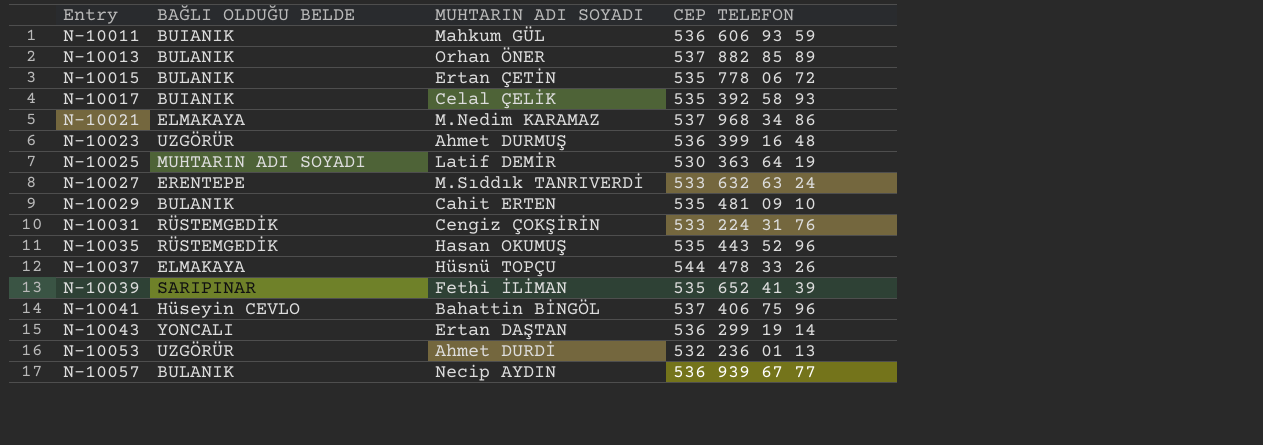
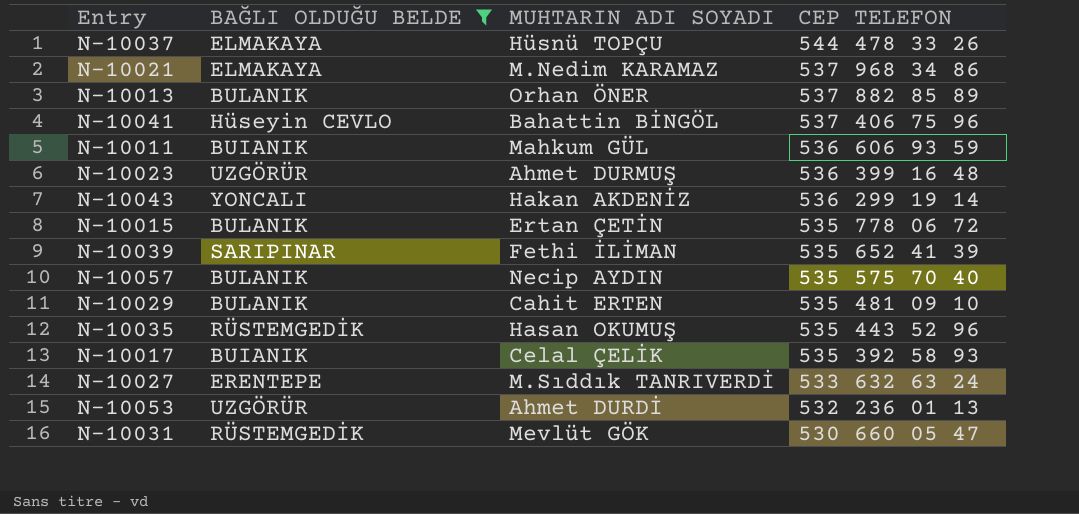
filter: none -> BAĞLI OLDUĞU BELDE != MUHTARIN ADI SOYADI
row order: Entry ascending -> CEP TELEFON descending
N-10043 | MUHTARIN ADI SOYADI: Ertan DAŞTAN -> Hakan AKDENİZ
N-10057 | CEP TELEFON: 536 939 67 77 -> 535 575 70 40
N-10031 | MUHTARIN ADI SOYADI: Cengiz ÇOKŞİRİN -> Mevlüt GÖK
N-10031 | CEP TELEFON: 533 224 31 76 -> 530 660 05 47

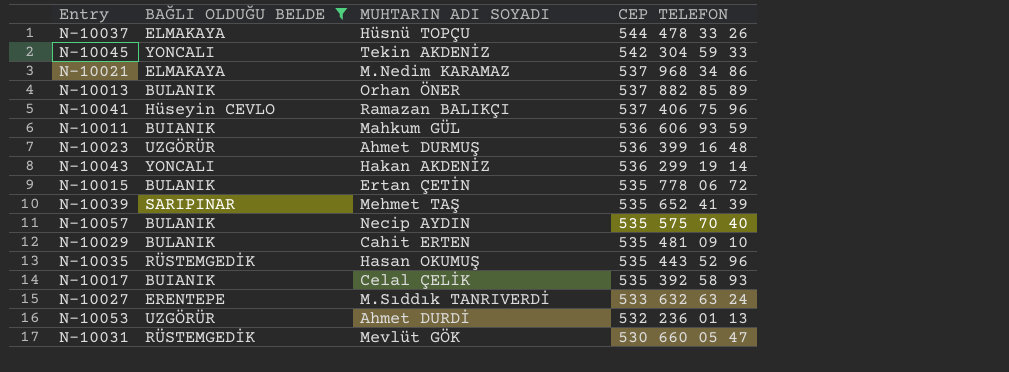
row N-10045: none -> YONCALI | Tekin AKDENİZ | 542 304 59 33
N-10041 | MUHTARIN ADI SOYADI: Bahattin BİNGÖL -> Ramazan BALIKÇI
N-10039 | MUHTARIN ADI SOYADI: Fethi İLİMAN -> Mehmet TAŞ

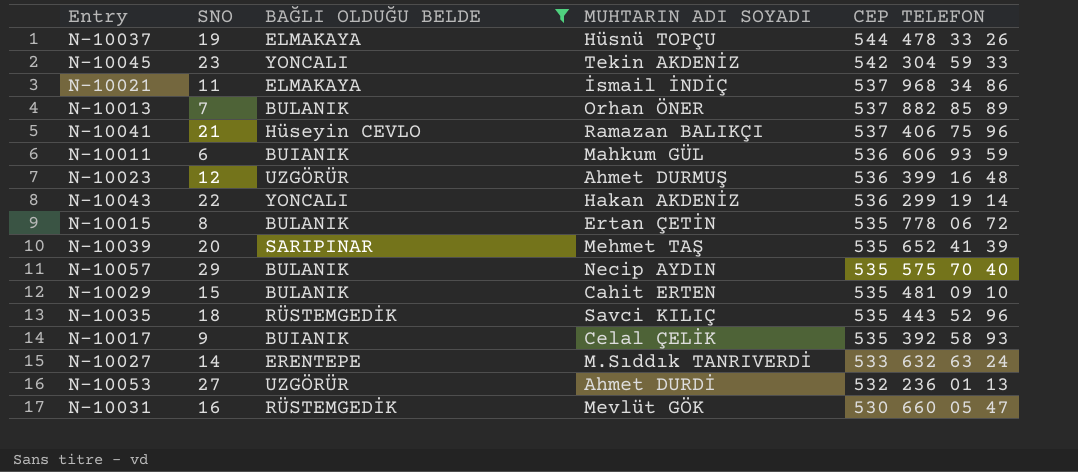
column SNO | position: none -> 2
N-10021 | MUHTARIN ADI SOYADI: M.Nedim KARAMAZ -> İsmail İNDİÇ
N-10035 | MUHTARIN ADI SOYADI: Hasan OKUMUŞ -> Savci KILIÇ

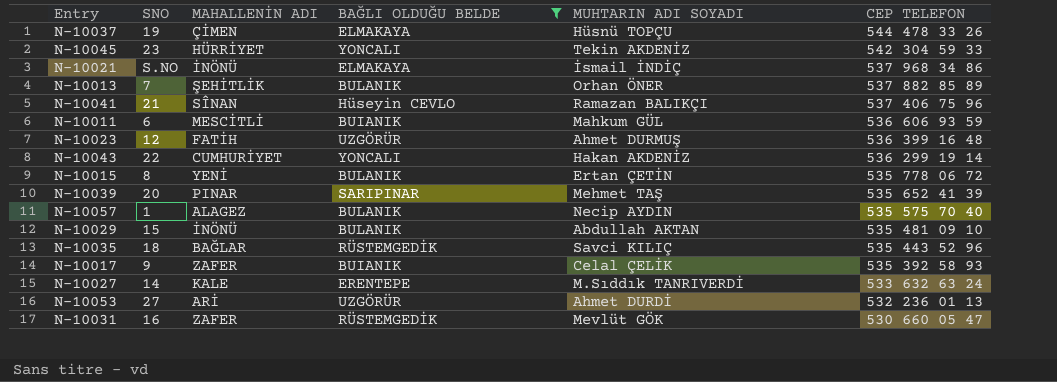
column MAHALLENİN ADI | position: none -> 3
N-10021 | SNO: 11 -> S.NO
N-10057 | SNO: 29 -> 1
N-10029 | MUHTARIN ADI SOYADI: Cahit ERTEN -> Abdullah AKTAN

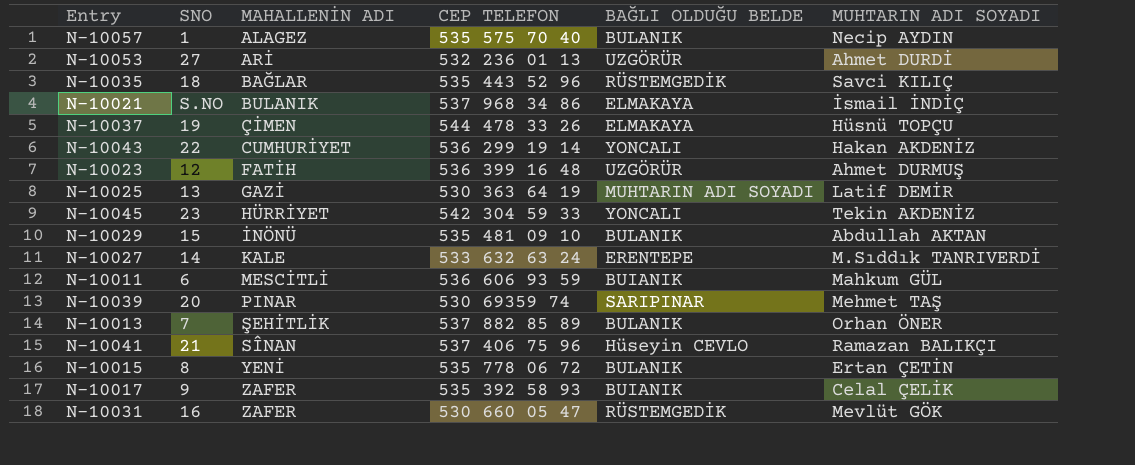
filter: BAĞLI OLDUĞU BELDE != MUHTARIN ADI SOYADI -> none
row order: CEP TELEFON descending -> MAHALLENİN ADI ascending
column CEP TELEFON | position: 6 -> 4
N-10021 | MAHALLENİN ADI: İNÖNÜ -> BULANIK
N-10039 | CEP TELEFON: 535 652 41 39 -> 530 69359 74

